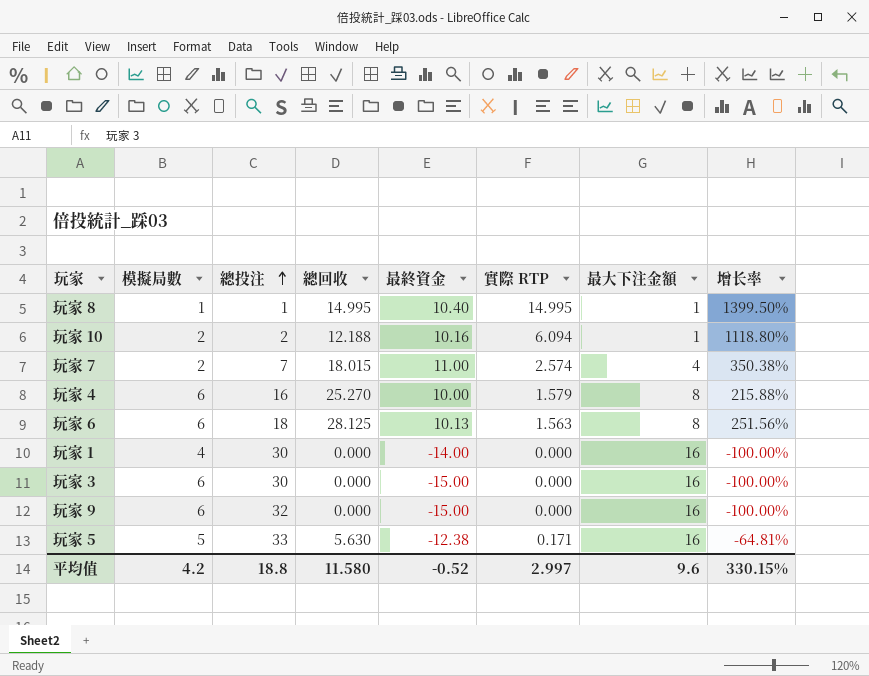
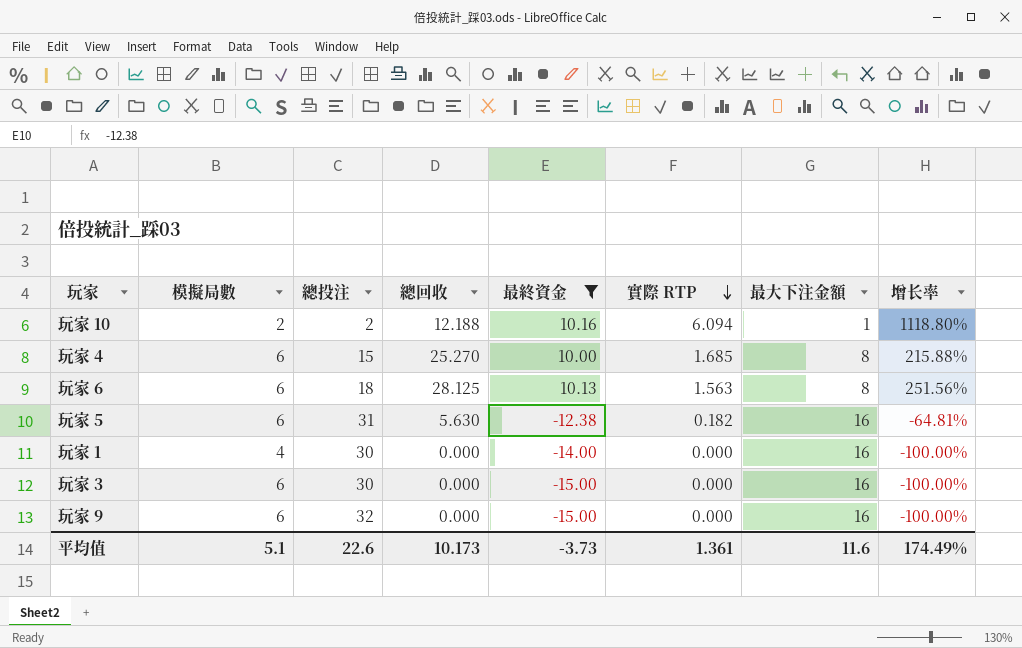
filter: none -> 最終資金 <= 10.16
row order: 總投注 ascending -> 實際 RTP descending
玩家 4 | 總投注: 16 -> 15
玩家 4 | 實際 RTP: 1.579 -> 1.685
玩家 5 | 模擬局數: 5 -> 6
玩家 5 | 總投注: 33 -> 31
玩家 5 | 實際 RTP: 0.171 -> 0.182
平均值 | 模擬局數: 4.2 -> 5.1
平均值 | 總投注: 18.8 -> 22.6
平均值 | 總回收: 11.580 -> 10.173
平均值 | 最終資金: -0.52 -> -3.73
平均值 | 實際 RTP: 2.997 -> 1.361
平均值 | 最大下注金額: 9.6 -> 11.6
平均值 | 增长率: 330.15% -> 174.49%

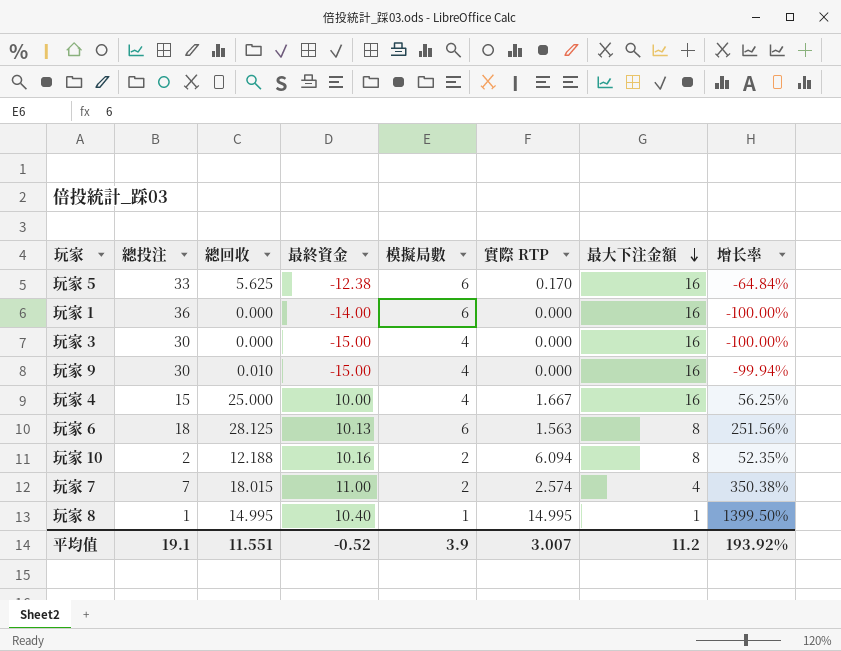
filter: 最終資金 <= 10.16 -> none
row order: 實際 RTP descending -> 最大下注金額 descending
column 模擬局數 | position: 2 -> 5
玩家 5 | 總投注: 31 -> 33
玩家 5 | 總回收: 5.630 -> 5.625
玩家 5 | 實際 RTP: 0.182 -> 0.170
玩家 5 | 增长率: -64.81% -> -64.84%
玩家 1 | 總投注: 30 -> 36
玩家 1 | 模擬局數: 4 -> 6
玩家 3 | 模擬局數: 6 -> 4
玩家 9 | 總投注: 32 -> 30
玩家 9 | 總回收: 0.000 -> 0.010
玩家 9 | 模擬局數: 6 -> 4
玩家 9 | 增长率: -100.00% -> -99.94%
玩家 4 | 總回收: 25.270 -> 25.000
玩家 4 | 模擬局數: 6 -> 4
玩家 4 | 實際 RTP: 1.685 -> 1.667
玩家 4 | 最大下注金額: 8 -> 16
玩家 4 | 增长率: 215.88% -> 56.25%
玩家 10 | 最大下注金額: 1 -> 8
玩家 10 | 增长率: 1118.80% -> 52.35%
平均值 | 總投注: 22.6 -> 19.1
平均值 | 總回收: 10.173 -> 11.551
平均值 | 最終資金: -3.73 -> -0.52
平均值 | 模擬局數: 5.1 -> 3.9
平均值 | 實際 RTP: 1.361 -> 3.007
平均值 | 最大下注金額: 11.6 -> 11.2
平均值 | 增长率: 174.49% -> 193.92%

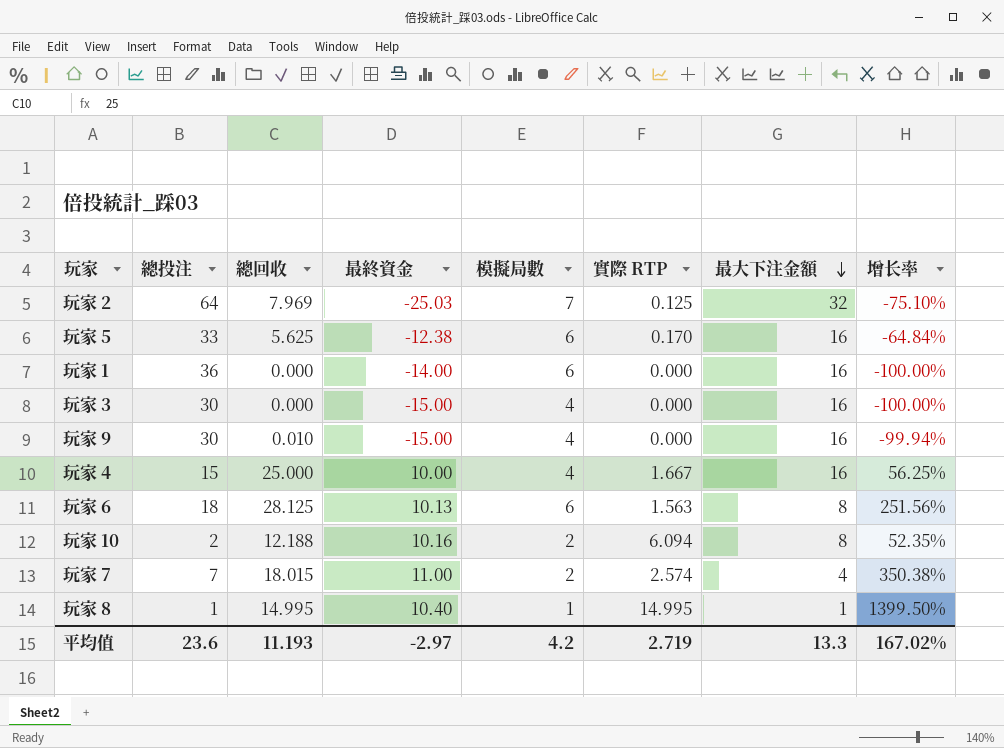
row 玩家 2: none -> 64 | 7.969 | -25.03 | 7 | 0.125 | 32 | -75.10%
平均值 | 總投注: 19.1 -> 23.6
平均值 | 總回收: 11.551 -> 11.193
平均值 | 最終資金: -0.52 -> -2.97
平均值 | 模擬局數: 3.9 -> 4.2
平均值 | 實際 RTP: 3.007 -> 2.719
平均值 | 最大下注金額: 11.2 -> 13.3
平均值 | 增长率: 193.92% -> 167.02%

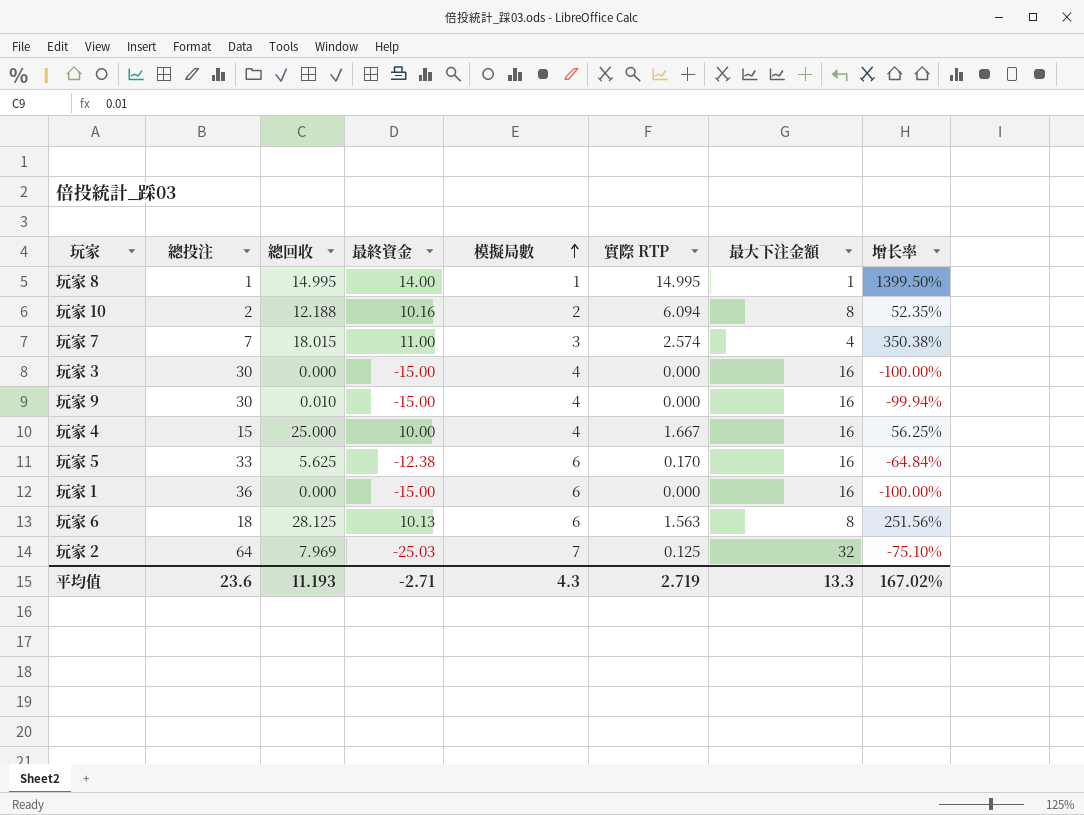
row order: 最大下注金額 descending -> 模擬局數 ascending
玩家 8 | 最終資金: 10.40 -> 14.00
玩家 7 | 模擬局數: 2 -> 3
玩家 1 | 最終資金: -14.00 -> -15.00
平均值 | 最終資金: -2.97 -> -2.71
平均值 | 模擬局數: 4.2 -> 4.3

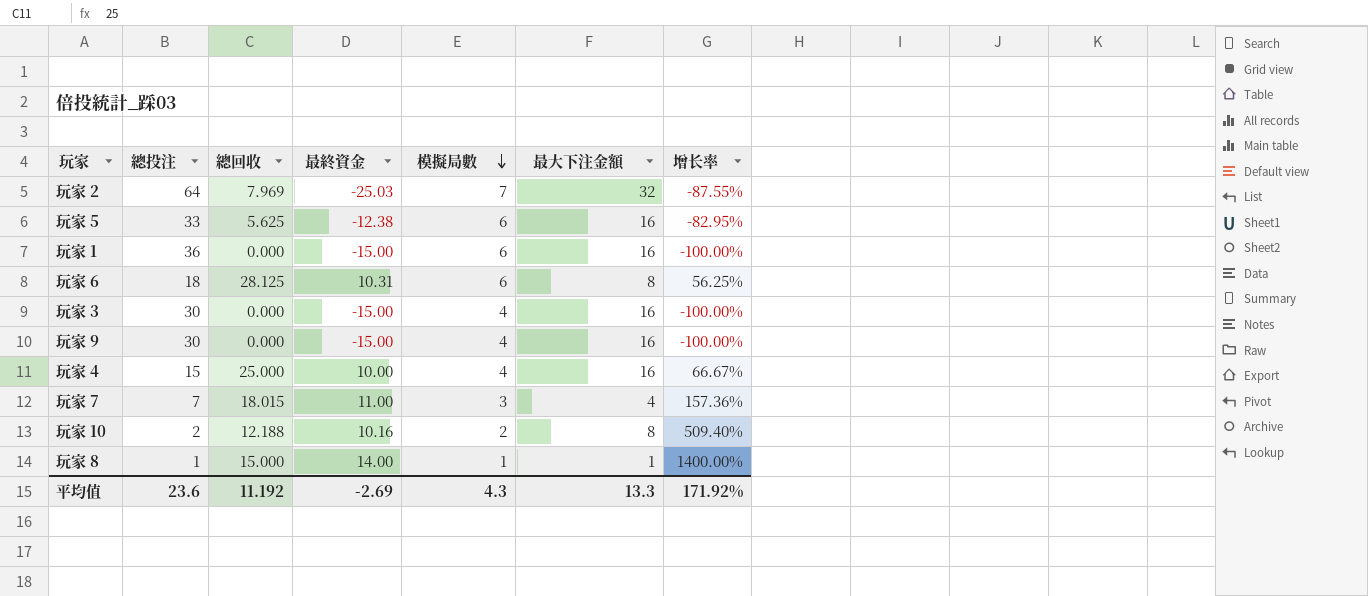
row order: 模擬局數 ascending -> 模擬局數 descending
column 實際 RTP | formula: [總回收] / [總投注] -> none
column 增长率 | formula: ([總回收] - [最大下注金額]) / [最大下注金額] -> ([總回收] - [總投注]) / [總投注]
玩家 6 | 最終資金: 10.13 -> 10.31
玩家 9 | 總回收: 0.010 -> 0.000
玩家 8 | 總回收: 14.995 -> 15.000
平均值 | 總回收: 11.193 -> 11.192
平均值 | 最終資金: -2.71 -> -2.69
平均值 | 增长率: 167.02% -> 171.92%

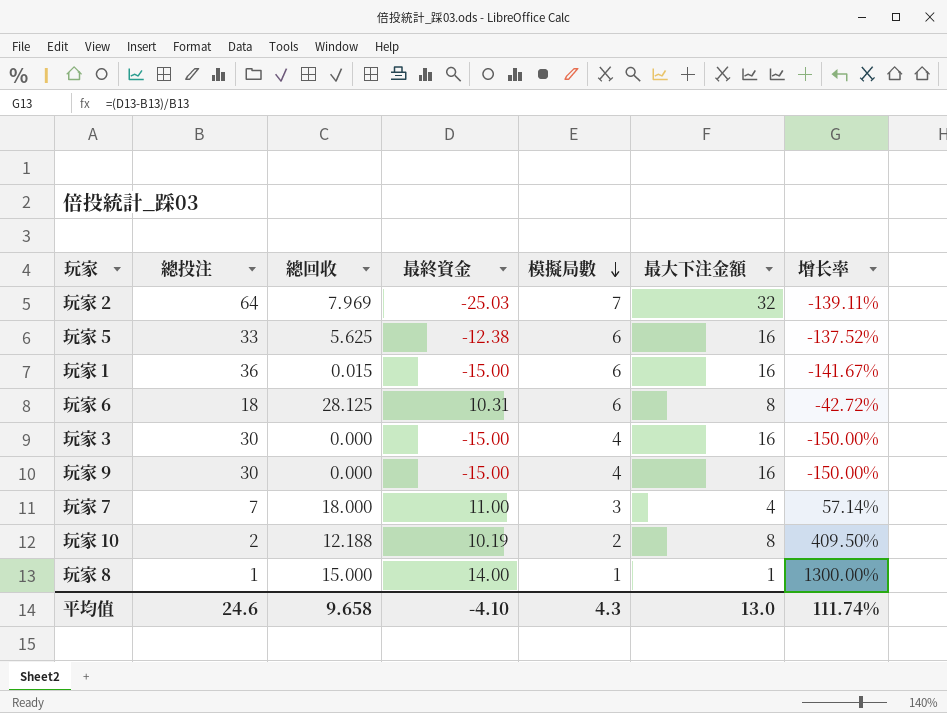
column 增长率 | formula: ([總回收] - [總投注]) / [總投注] -> ([最終資金] - [總投注]) / [總投注]
row 玩家 4: 15 | 25.000 | 10.00 | 4 | 16 | 66.67% -> none
玩家 1 | 總回收: 0.000 -> 0.015
玩家 7 | 總回收: 18.015 -> 18.000
玩家 10 | 最終資金: 10.16 -> 10.19
平均值 | 總投注: 23.6 -> 24.6
平均值 | 總回收: 11.192 -> 9.658
平均值 | 最終資金: -2.69 -> -4.10
平均值 | 最大下注金額: 13.3 -> 13.0
平均值 | 增长率: 171.92% -> 111.74%

